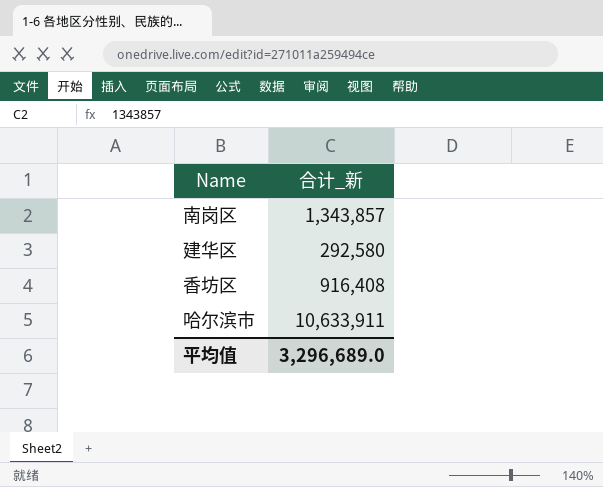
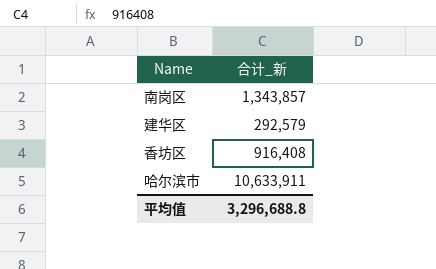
建华区 | 合计_新: 292,580 -> 292,579
平均值 | 合计_新: 3,296,689.0 -> 3,296,688.8

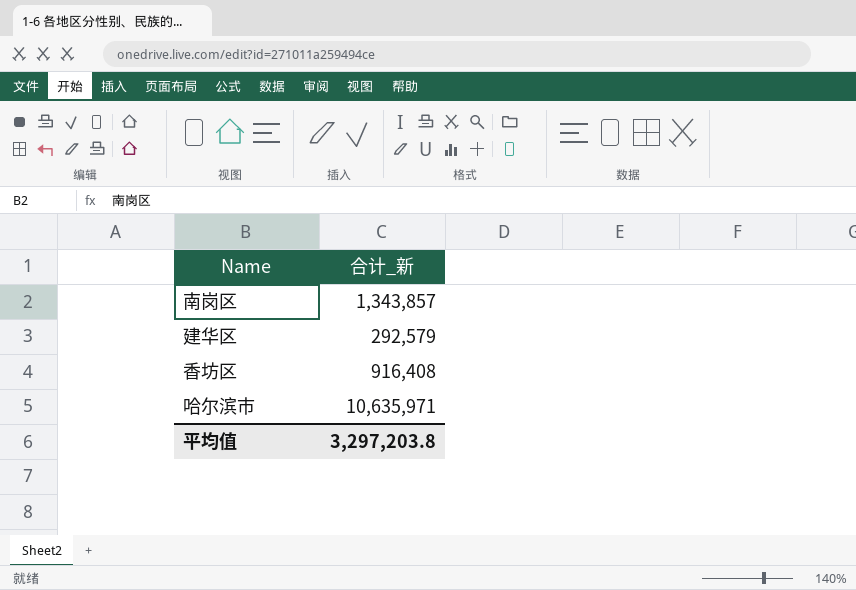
哈尔滨市 | 合计_新: 10,633,911 -> 10,635,971
平均值 | 合计_新: 3,296,688.8 -> 3,297,203.8

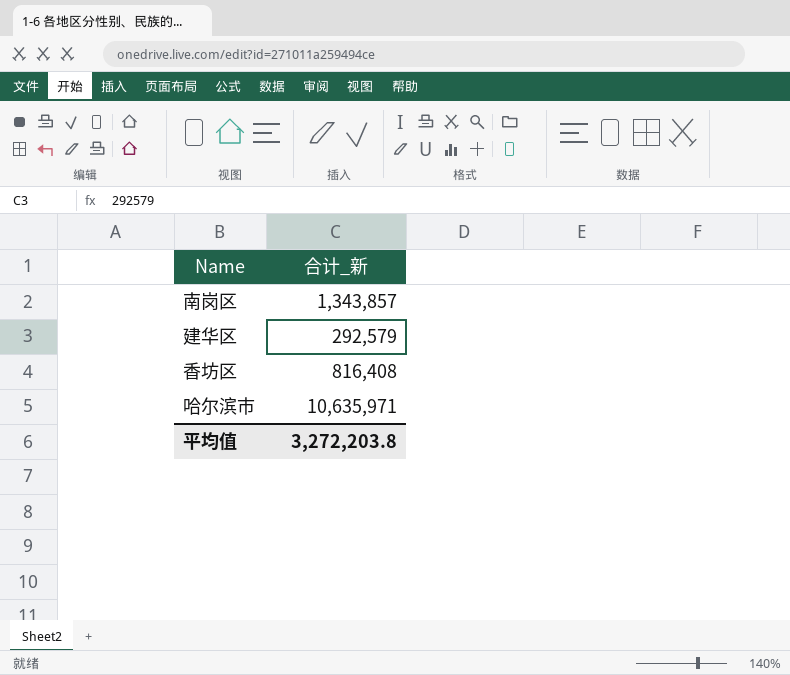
香坊区 | 合计_新: 916,408 -> 816,408
平均值 | 合计_新: 3,297,203.8 -> 3,272,203.8

